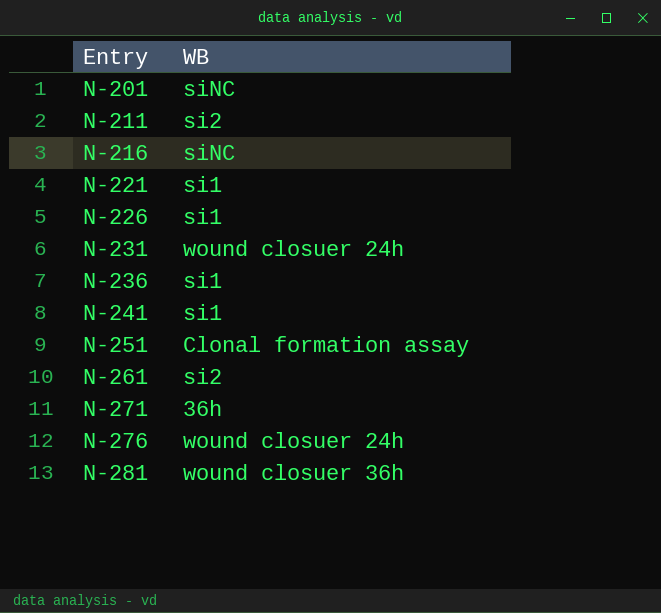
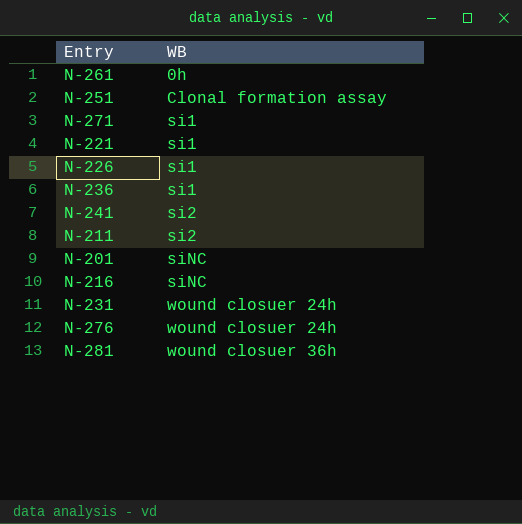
row order: Entry ascending -> WB ascending
N-261 | WB: si2 -> 0h
N-271 | WB: 36h -> si1
N-241 | WB: si1 -> si2

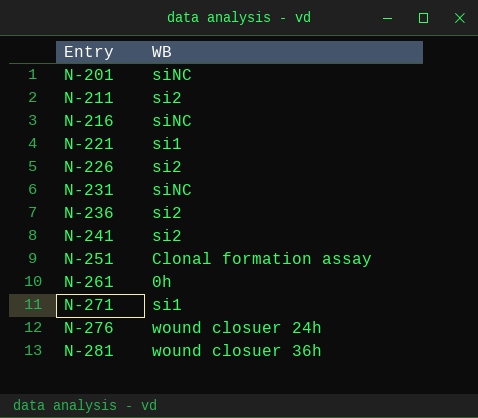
row order: WB ascending -> Entry ascending
N-226 | WB: si1 -> si2
N-231 | WB: wound closuer 24h -> siNC
N-236 | WB: si1 -> si2

